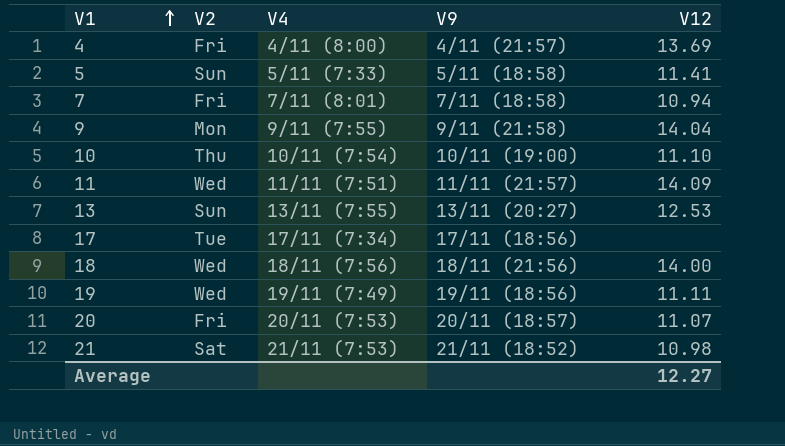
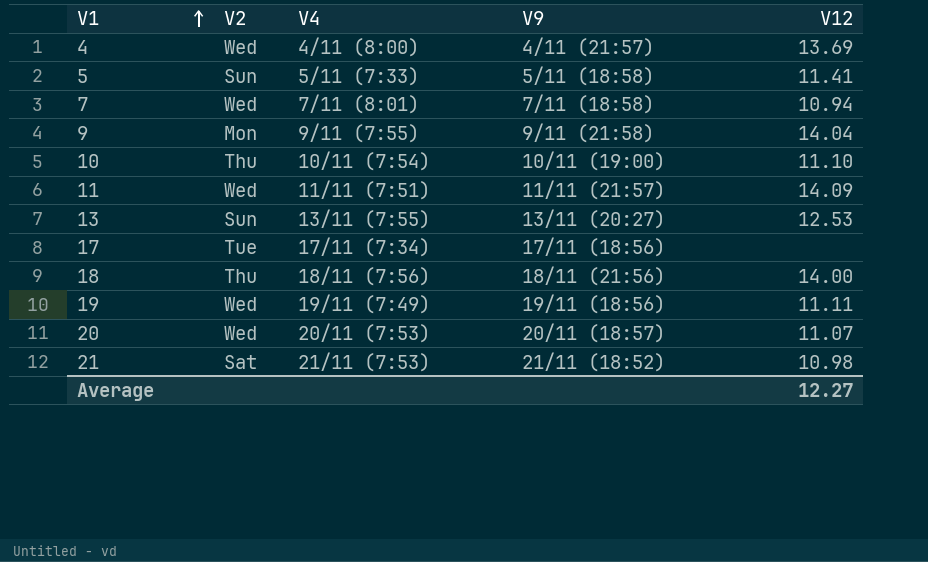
4 | V2: Fri -> Wed
7 | V2: Fri -> Wed
18 | V2: Wed -> Thu
20 | V2: Fri -> Wed

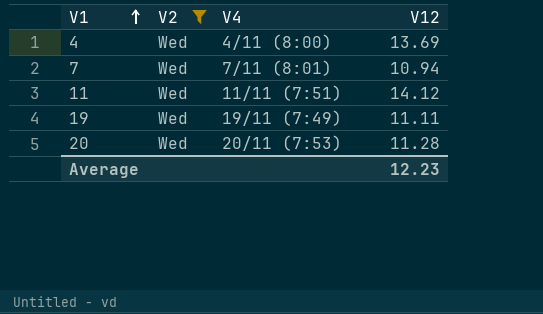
filter: none -> V2 = Wed
column V9 | position: 4 -> none
11 | V12: 14.09 -> 14.12
20 | V12: 11.07 -> 11.28
Average | V12: 12.27 -> 12.23

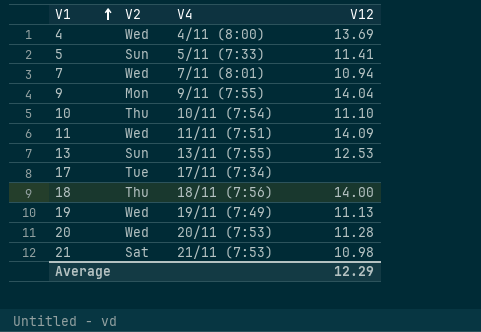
filter: V2 = Wed -> none
11 | V12: 14.12 -> 14.09
19 | V12: 11.11 -> 11.13
Average | V12: 12.23 -> 12.29

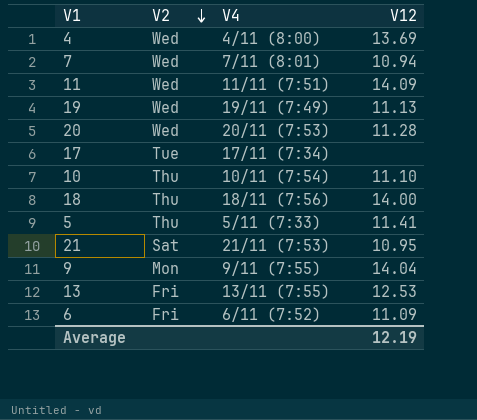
row order: V1 ascending -> V2 descending
5 | V2: Sun -> Thu
21 | V12: 10.98 -> 10.95
13 | V2: Sun -> Fri
row 6: none -> Fri | 6/11 (7:52) | 11.09
Average | V12: 12.29 -> 12.19

